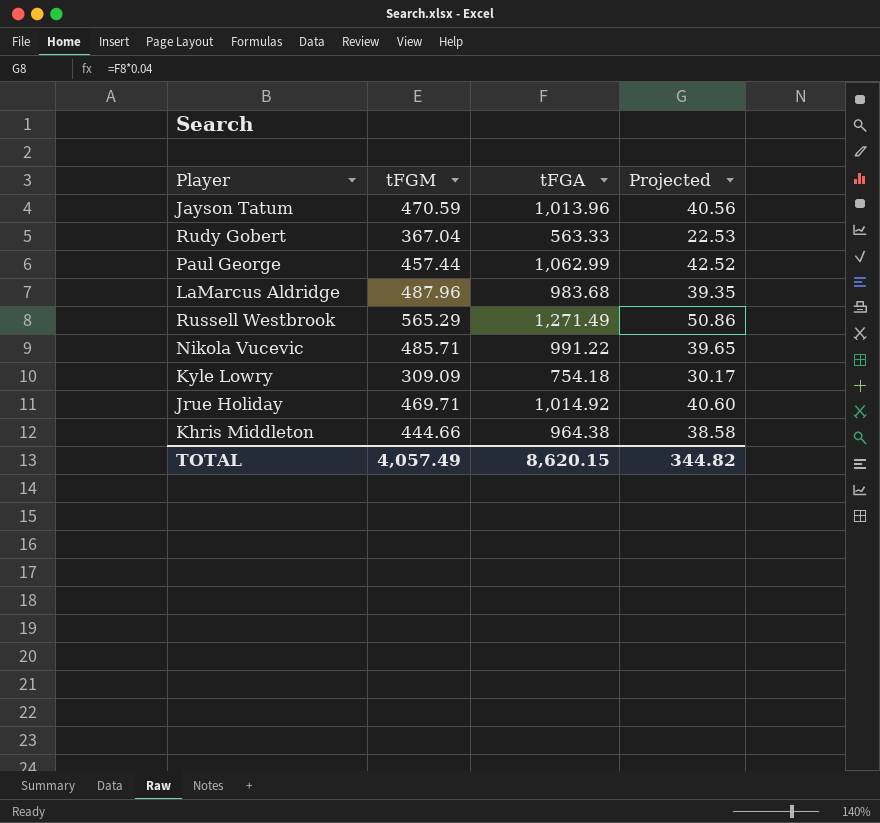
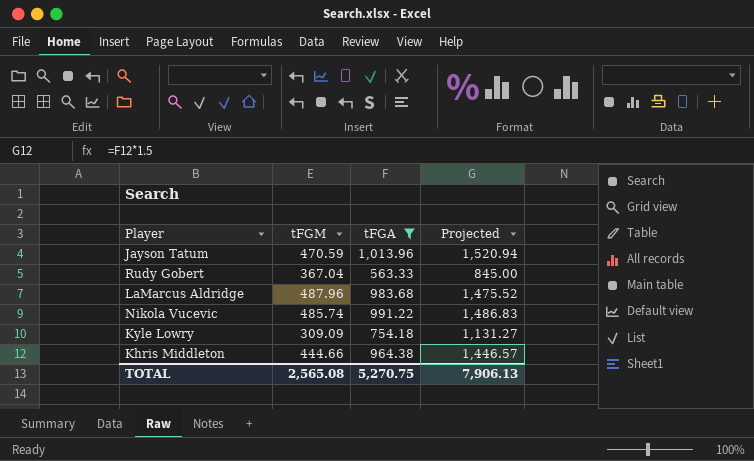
filter: none -> tFGA <= 1,013.96
column Projected | formula: [tFGA] * 0.04 -> [tFGA] * 1.5
Nikola Vucevic | tFGM: 485.71 -> 485.74
TOTAL | tFGM: 4,057.49 -> 2,565.08
TOTAL | tFGA: 8,620.15 -> 5,270.75
TOTAL | Projected: 344.82 -> 7,906.13

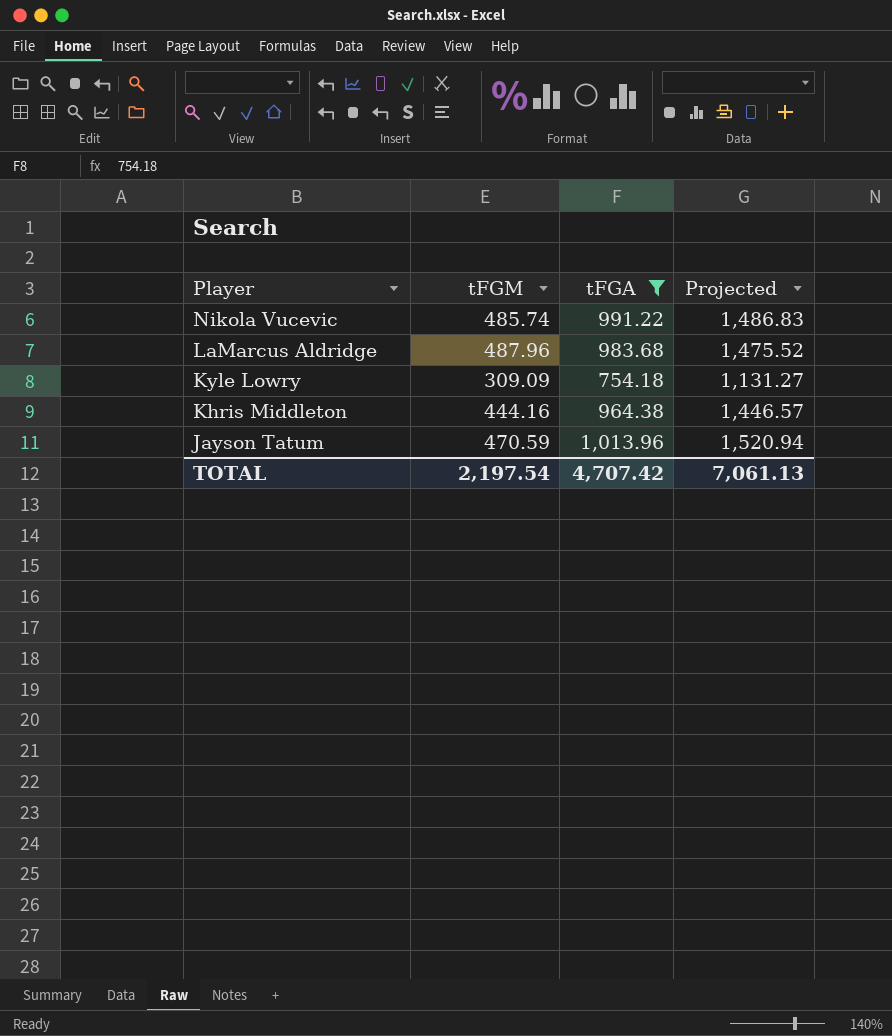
row order: none -> Player descending
row Rudy Gobert: 367.04 | 563.33 | 845.00 -> none
Khris Middleton | tFGM: 444.66 -> 444.16
TOTAL | tFGM: 2,565.08 -> 2,197.54
TOTAL | tFGA: 5,270.75 -> 4,707.42
TOTAL | Projected: 7,906.13 -> 7,061.13

